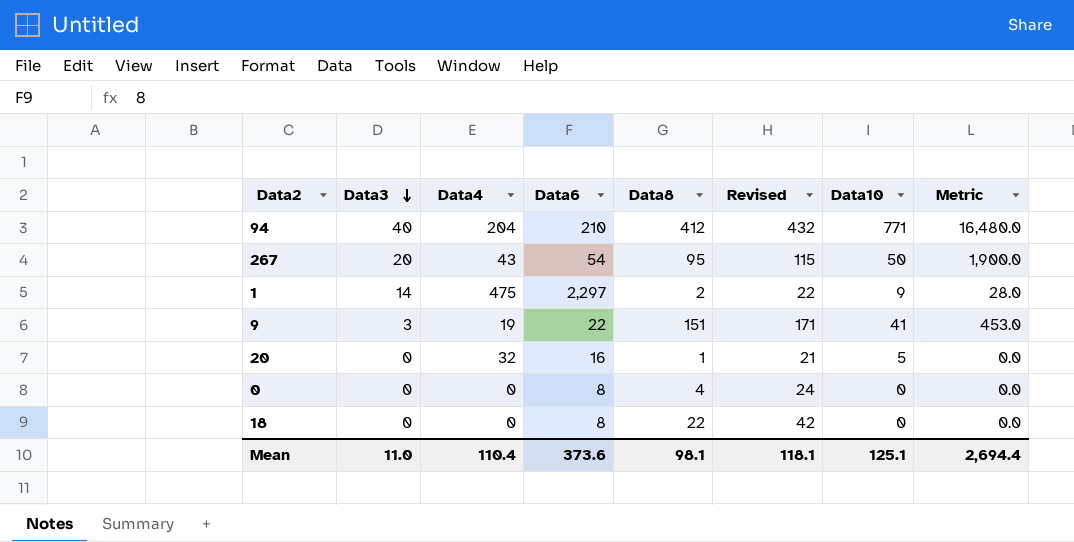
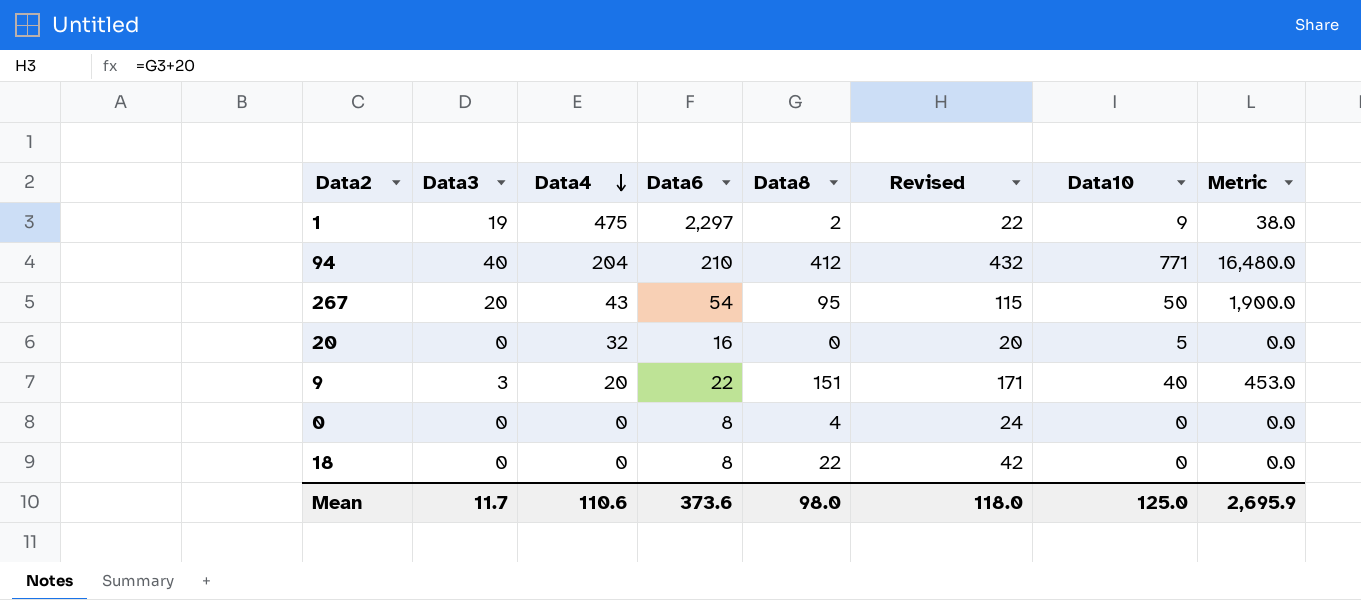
row order: Data3 descending -> Data4 descending
1 | Data3: 14 -> 19
1 | Metric: 28.0 -> 38.0
20 | Data8: 1 -> 0
20 | Revised: 21 -> 20
9 | Data4: 19 -> 20
9 | Data10: 41 -> 40
Mean | Data3: 11.0 -> 11.7
Mean | Data4: 110.4 -> 110.6
Mean | Data8: 98.1 -> 98.0
Mean | Revised: 118.1 -> 118.0
Mean | Data10: 125.1 -> 125.0
Mean | Metric: 2,694.4 -> 2,695.9

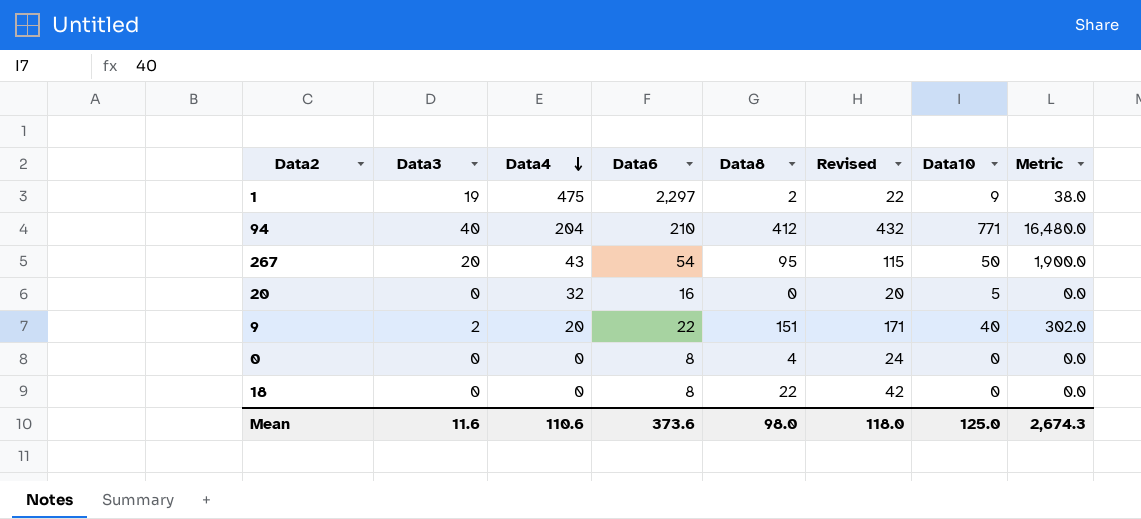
9 | Data3: 3 -> 2
9 | Metric: 453.0 -> 302.0
Mean | Data3: 11.7 -> 11.6
Mean | Metric: 2,695.9 -> 2,674.3

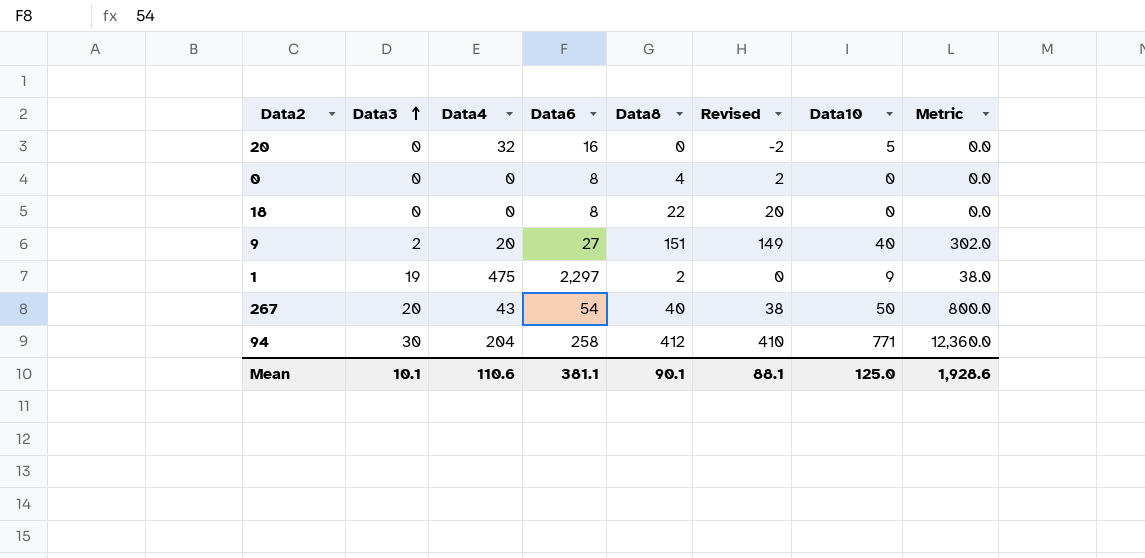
row order: Data4 descending -> Data3 ascending
column Revised | formula: [Data8] + 20 -> [Data8] - 2
9 | Data6: 22 -> 27
267 | Data8: 95 -> 40
267 | Metric: 1,900.0 -> 800.0
94 | Data3: 40 -> 30
94 | Data6: 210 -> 258
94 | Metric: 16,480.0 -> 12,360.0
Mean | Data3: 11.6 -> 10.1
Mean | Data6: 373.6 -> 381.1
Mean | Data8: 98.0 -> 90.1
Mean | Revised: 118.0 -> 88.1
Mean | Metric: 2,674.3 -> 1,928.6

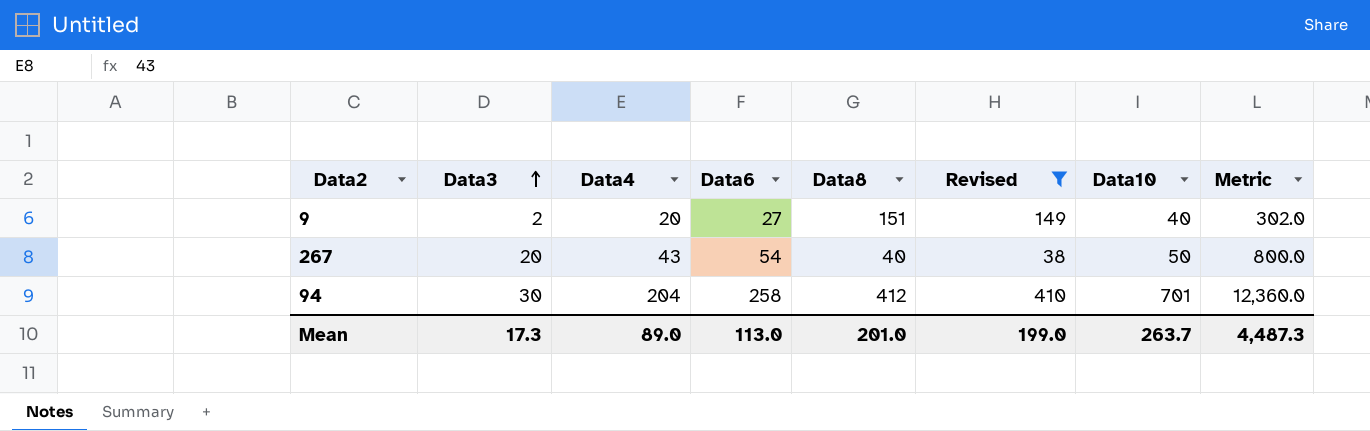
filter: none -> Revised >= 38
94 | Data10: 771 -> 701
Mean | Data3: 10.1 -> 17.3
Mean | Data4: 110.6 -> 89.0
Mean | Data6: 381.1 -> 113.0
Mean | Data8: 90.1 -> 201.0
Mean | Revised: 88.1 -> 199.0
Mean | Data10: 125.0 -> 263.7
Mean | Metric: 1,928.6 -> 4,487.3

